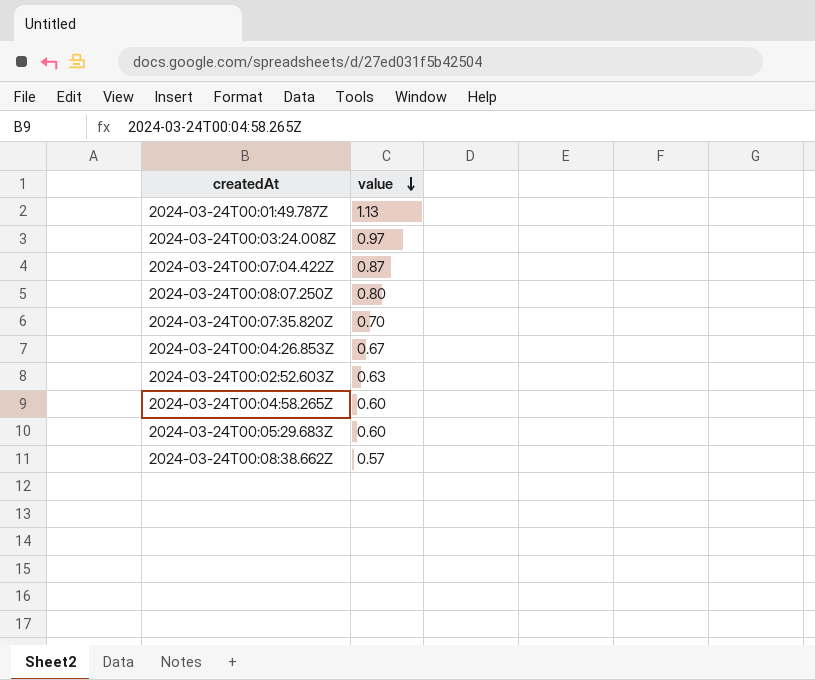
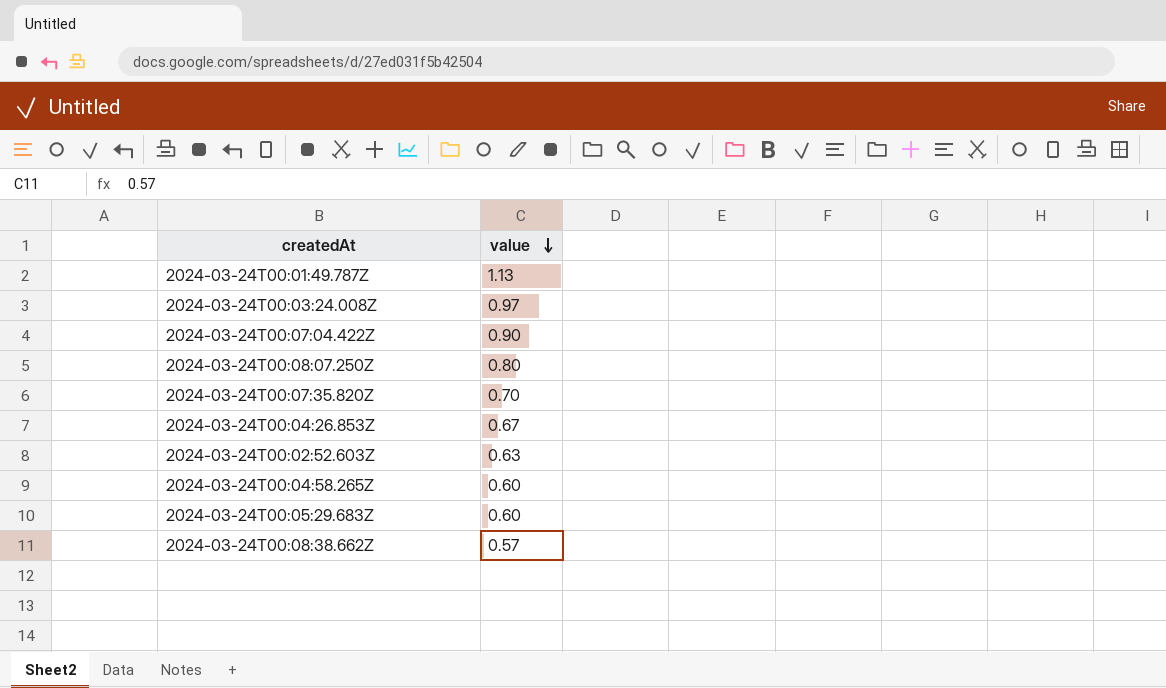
2024-03-24T00:07:04.422Z | value: 0.87 -> 0.90

